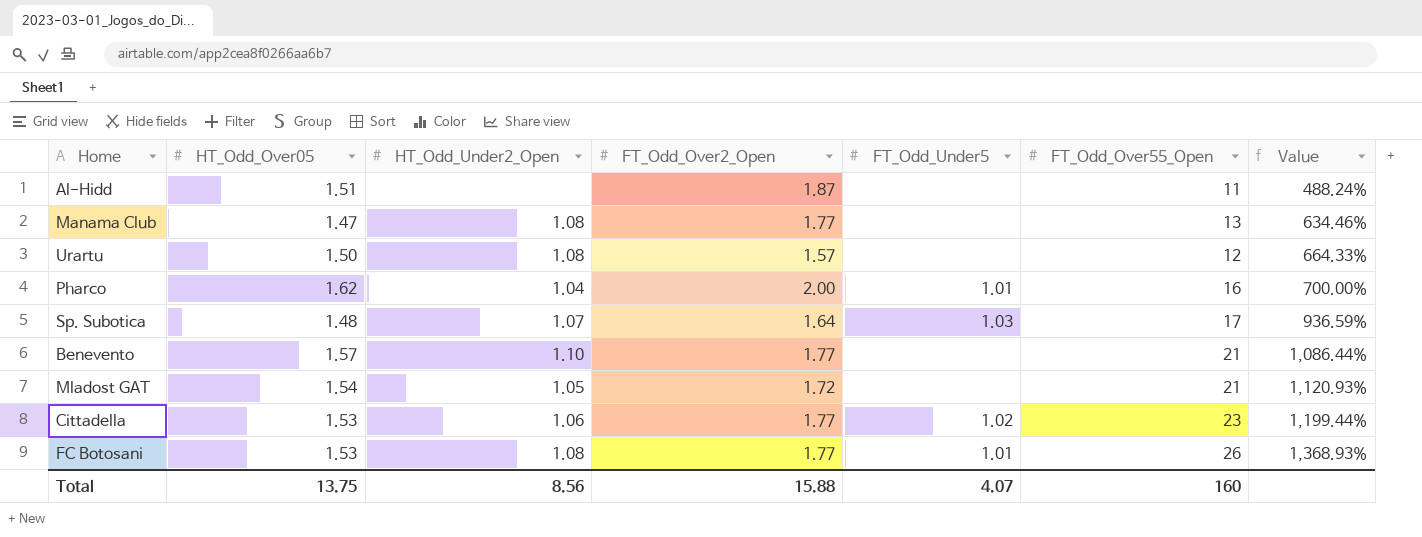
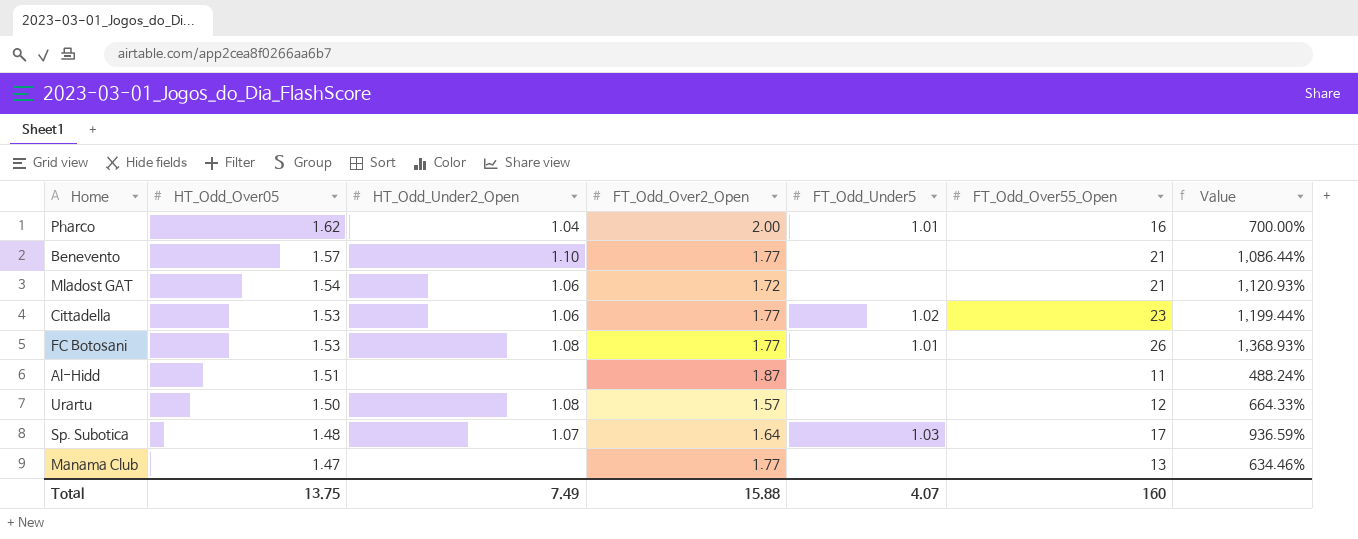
row order: Value ascending -> HT_Odd_Over05 descending
Mladost GAT | HT_Odd_Under2_Open: 1.05 -> 1.06
Manama Club | HT_Odd_Under2_Open: 1.08 -> none
Total | HT_Odd_Under2_Open: 8.56 -> 7.49

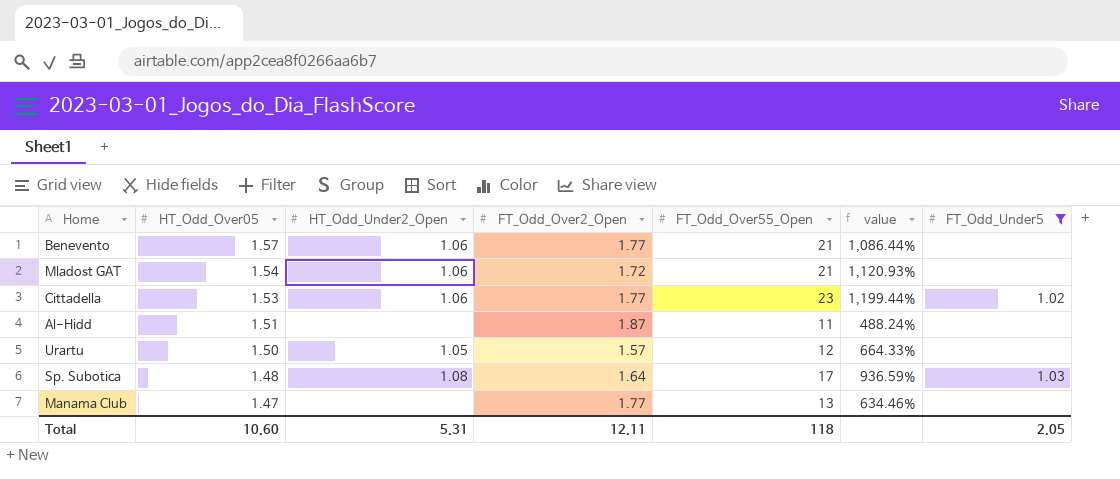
filter: none -> FT_Odd_Under5 != 1.01
column name: Value -> value
column FT_Odd_Under5 | position: 5 -> 7
Benevento | HT_Odd_Under2_Open: 1.10 -> 1.06
Urartu | HT_Odd_Under2_Open: 1.08 -> 1.05
Sp. Subotica | HT_Odd_Under2_Open: 1.07 -> 1.08
Total | HT_Odd_Over05: 13.75 -> 10.60
Total | HT_Odd_Under2_Open: 7.49 -> 5.31
Total | FT_Odd_Over2_Open: 15.88 -> 12.11
Total | FT_Odd_Over55_Open: 160 -> 118
Total | FT_Odd_Under5: 4.07 -> 2.05

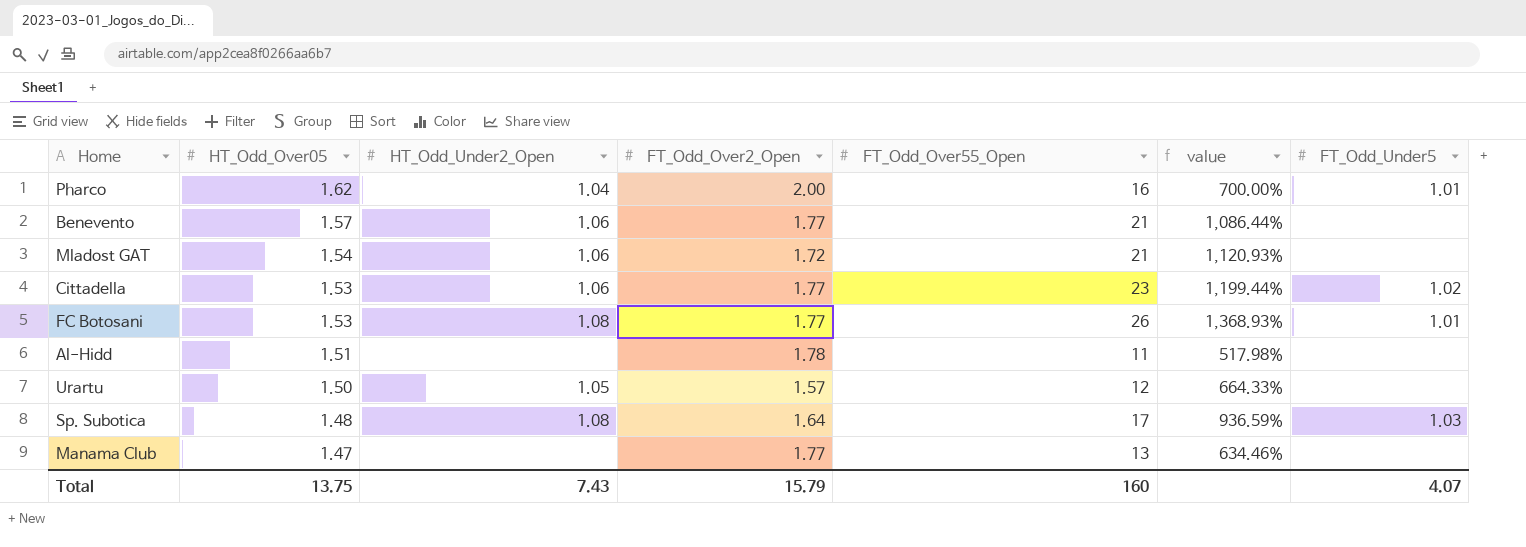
filter: FT_Odd_Under5 != 1.01 -> none
Al-Hidd | FT_Odd_Over2_Open: 1.87 -> 1.78
Al-Hidd | value: 488.24% -> 517.98%
Total | HT_Odd_Over05: 10.60 -> 13.75
Total | HT_Odd_Under2_Open: 5.31 -> 7.43
Total | FT_Odd_Over2_Open: 12.11 -> 15.79
Total | FT_Odd_Over55_Open: 118 -> 160
Total | FT_Odd_Under5: 2.05 -> 4.07

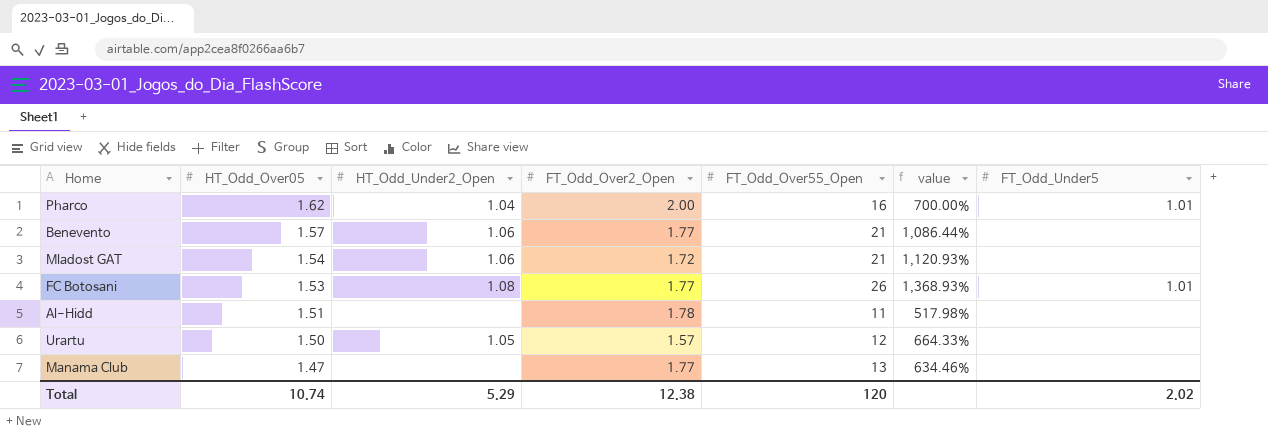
row Cittadella: 1.53 | 1.06 | 1.77 | 23 | 1,199.44% | 1.02 -> none
row Sp. Subotica: 1.48 | 1.08 | 1.64 | 17 | 936.59% | 1.03 -> none
Total | HT_Odd_Over05: 13.75 -> 10.74
Total | HT_Odd_Under2_Open: 7.43 -> 5.29
Total | FT_Odd_Over2_Open: 15.79 -> 12.38
Total | FT_Odd_Over55_Open: 160 -> 120
Total | FT_Odd_Under5: 4.07 -> 2.02

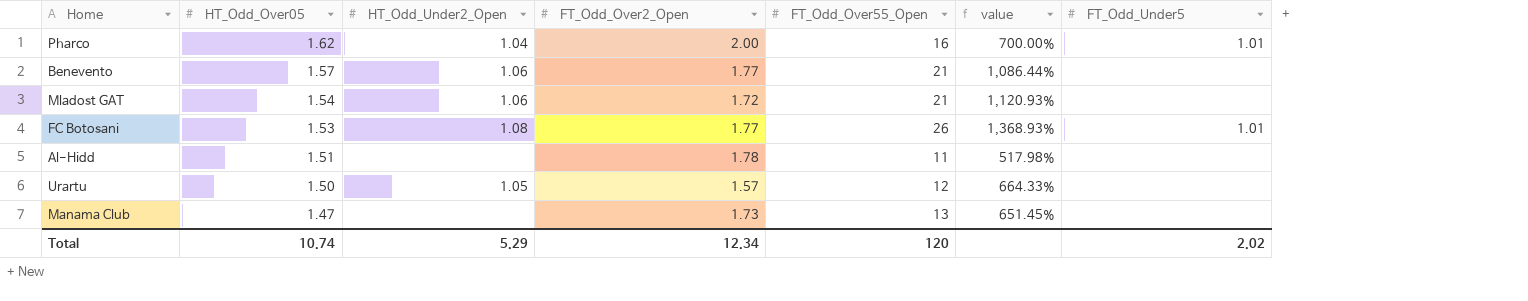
Manama Club | FT_Odd_Over2_Open: 1.77 -> 1.73
Manama Club | value: 634.46% -> 651.45%
Total | FT_Odd_Over2_Open: 12.38 -> 12.34

